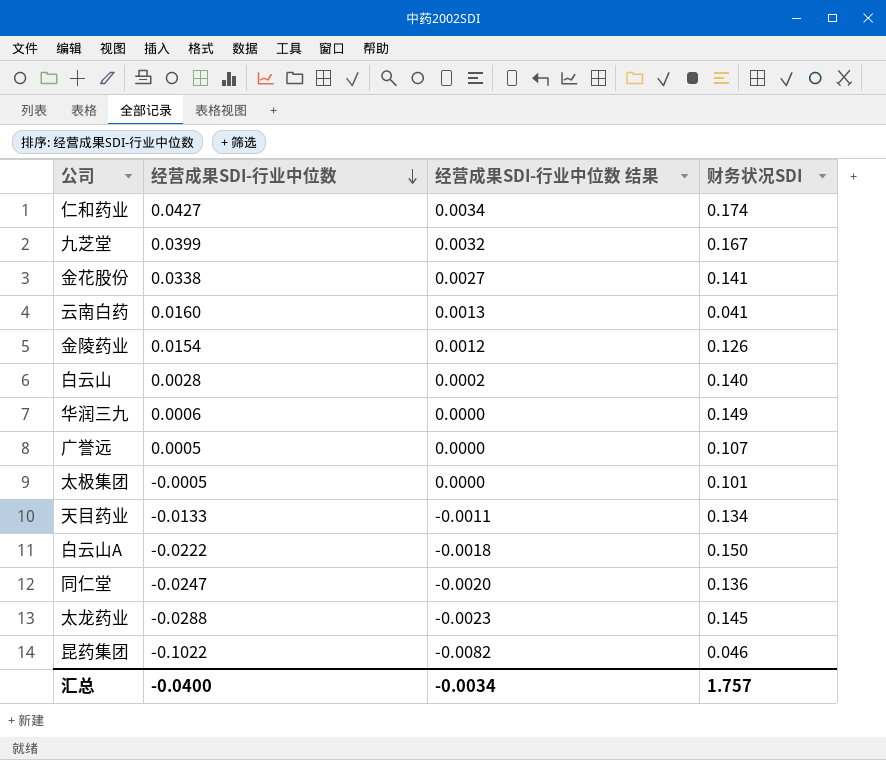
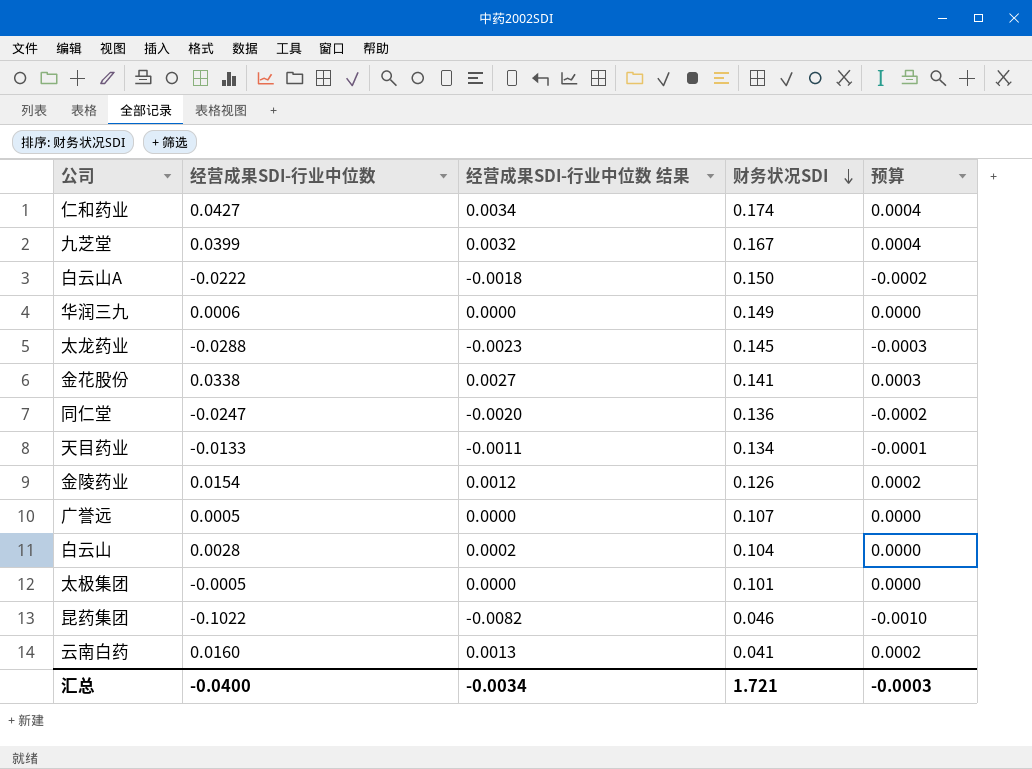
row order: 经营成果SDI-行业中位数 descending -> 财务状况SDI descending
column 预算 | formula: none -> [经营成果SDI-行业中位数] * 0.01
白云山 | 财务状况SDI: 0.140 -> 0.104
汇总 | 财务状况SDI: 1.757 -> 1.721

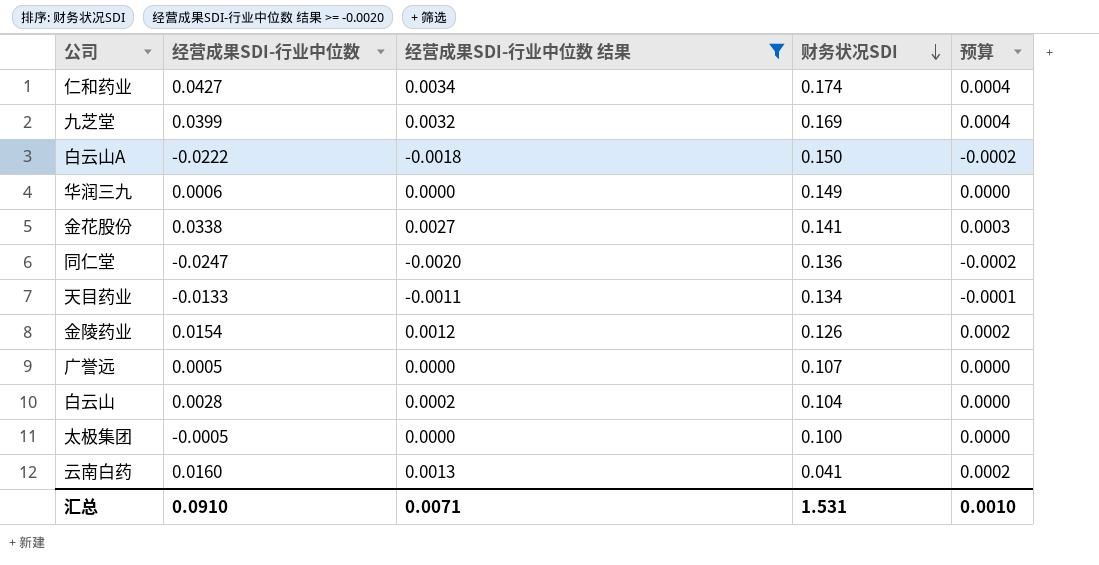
filter: none -> 经营成果SDI-行业中位数 结果 >= -0.0020
九芝堂 | 财务状况SDI: 0.167 -> 0.169
太极集团 | 财务状况SDI: 0.101 -> 0.100
汇总 | 经营成果SDI-行业中位数: -0.0400 -> 0.0910
汇总 | 经营成果SDI-行业中位数 结果: -0.0034 -> 0.0071
汇总 | 财务状况SDI: 1.721 -> 1.531
汇总 | 预算: -0.0003 -> 0.0010

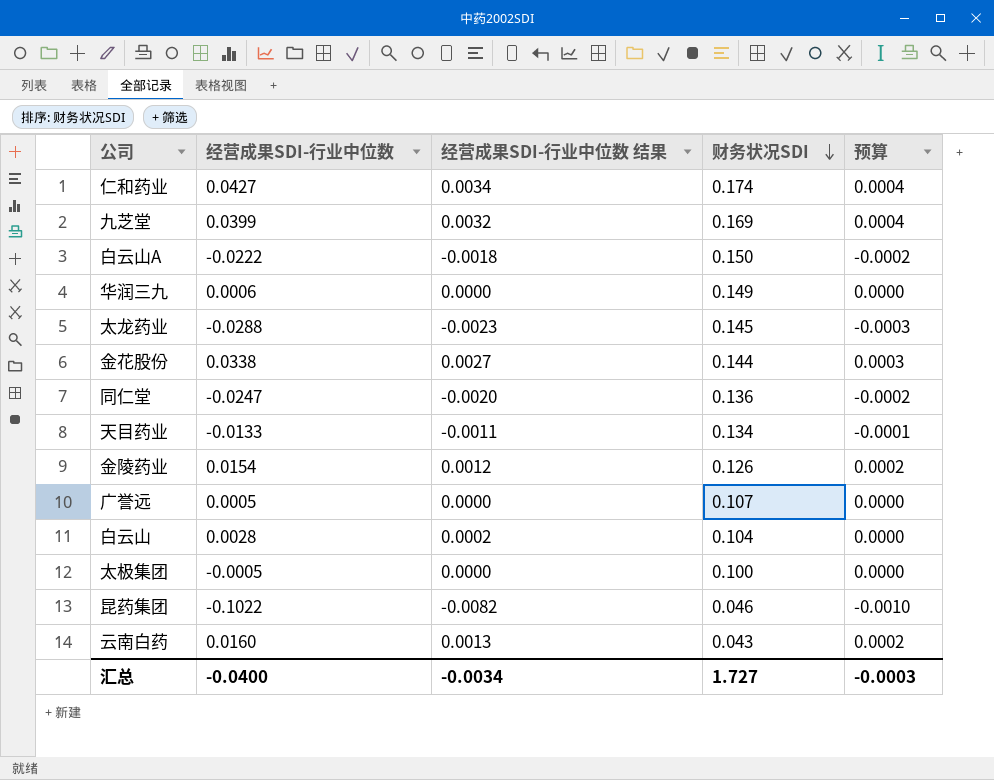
filter: 经营成果SDI-行业中位数 结果 >= -0.0020 -> none
金花股份 | 财务状况SDI: 0.141 -> 0.144
云南白药 | 财务状况SDI: 0.041 -> 0.043
汇总 | 经营成果SDI-行业中位数: 0.0910 -> -0.0400
汇总 | 经营成果SDI-行业中位数 结果: 0.0071 -> -0.0034
汇总 | 财务状况SDI: 1.531 -> 1.727
汇总 | 预算: 0.0010 -> -0.0003

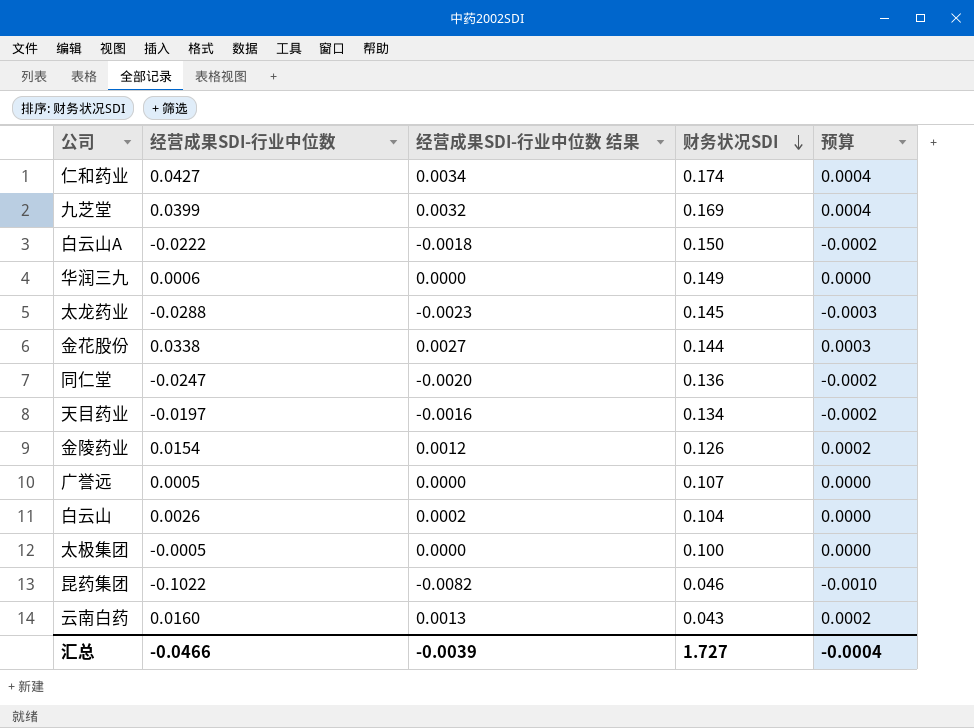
天目药业 | 经营成果SDI-行业中位数: -0.0133 -> -0.0197
天目药业 | 经营成果SDI-行业中位数 结果: -0.0011 -> -0.0016
天目药业 | 预算: -0.0001 -> -0.0002
白云山 | 经营成果SDI-行业中位数: 0.0028 -> 0.0026
汇总 | 经营成果SDI-行业中位数: -0.0400 -> -0.0466
汇总 | 经营成果SDI-行业中位数 结果: -0.0034 -> -0.0039
汇总 | 预算: -0.0003 -> -0.0004

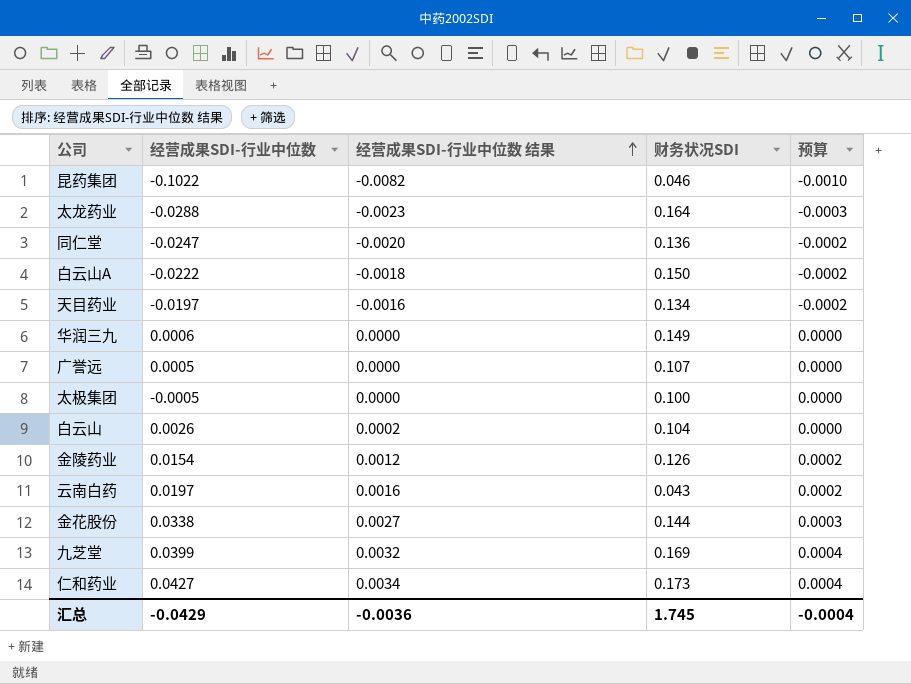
row order: 财务状况SDI descending -> 经营成果SDI-行业中位数 结果 ascending
太龙药业 | 财务状况SDI: 0.145 -> 0.164
云南白药 | 经营成果SDI-行业中位数: 0.0160 -> 0.0197
云南白药 | 经营成果SDI-行业中位数 结果: 0.0013 -> 0.0016
仁和药业 | 财务状况SDI: 0.174 -> 0.173
汇总 | 经营成果SDI-行业中位数: -0.0466 -> -0.0429
汇总 | 经营成果SDI-行业中位数 结果: -0.0039 -> -0.0036
汇总 | 财务状况SDI: 1.727 -> 1.745

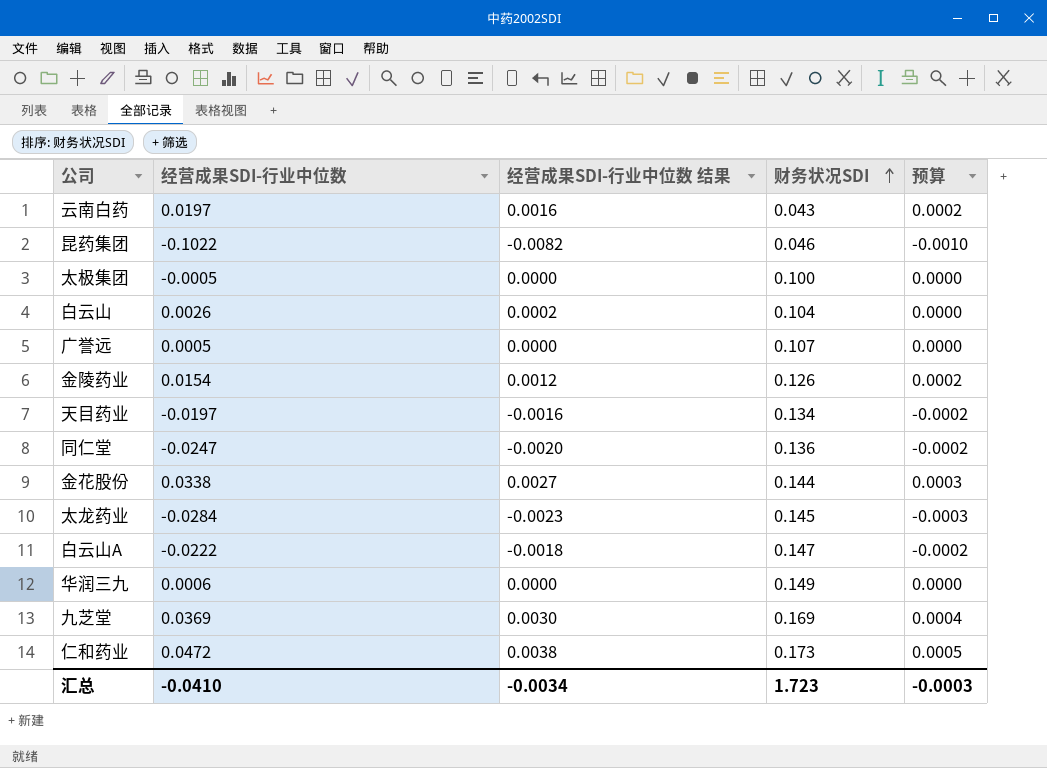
row order: 经营成果SDI-行业中位数 结果 ascending -> 财务状况SDI ascending
太龙药业 | 经营成果SDI-行业中位数: -0.0288 -> -0.0284
太龙药业 | 财务状况SDI: 0.164 -> 0.145
白云山A | 财务状况SDI: 0.150 -> 0.147
九芝堂 | 经营成果SDI-行业中位数: 0.0399 -> 0.0369
九芝堂 | 经营成果SDI-行业中位数 结果: 0.0032 -> 0.0030
仁和药业 | 经营成果SDI-行业中位数: 0.0427 -> 0.0472
仁和药业 | 经营成果SDI-行业中位数 结果: 0.0034 -> 0.0038
仁和药业 | 预算: 0.0004 -> 0.0005
汇总 | 经营成果SDI-行业中位数: -0.0429 -> -0.0410
汇总 | 经营成果SDI-行业中位数 结果: -0.0036 -> -0.0034
汇总 | 财务状况SDI: 1.745 -> 1.723
汇总 | 预算: -0.0004 -> -0.0003

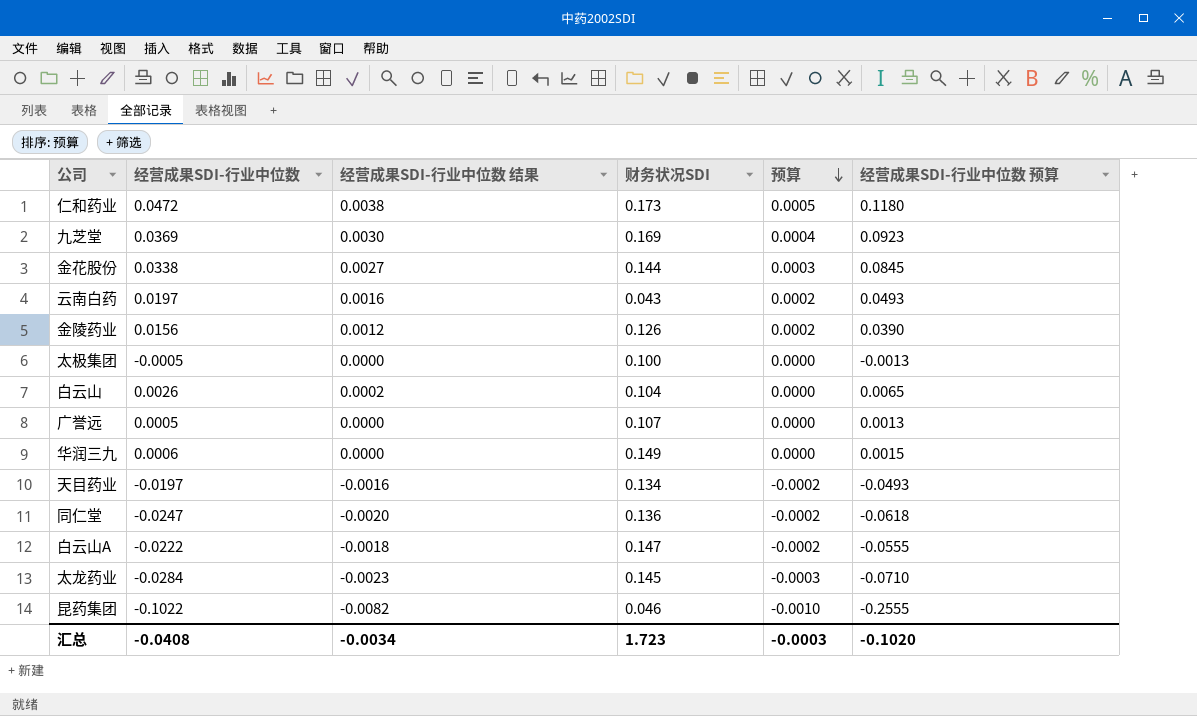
row order: 财务状况SDI ascending -> 预算 descending
column 经营成果SDI-行业中位数 预算 | formula: none -> [经营成果SDI-行业中位数] * 2.5
金陵药业 | 经营成果SDI-行业中位数: 0.0154 -> 0.0156
汇总 | 经营成果SDI-行业中位数: -0.0410 -> -0.0408

